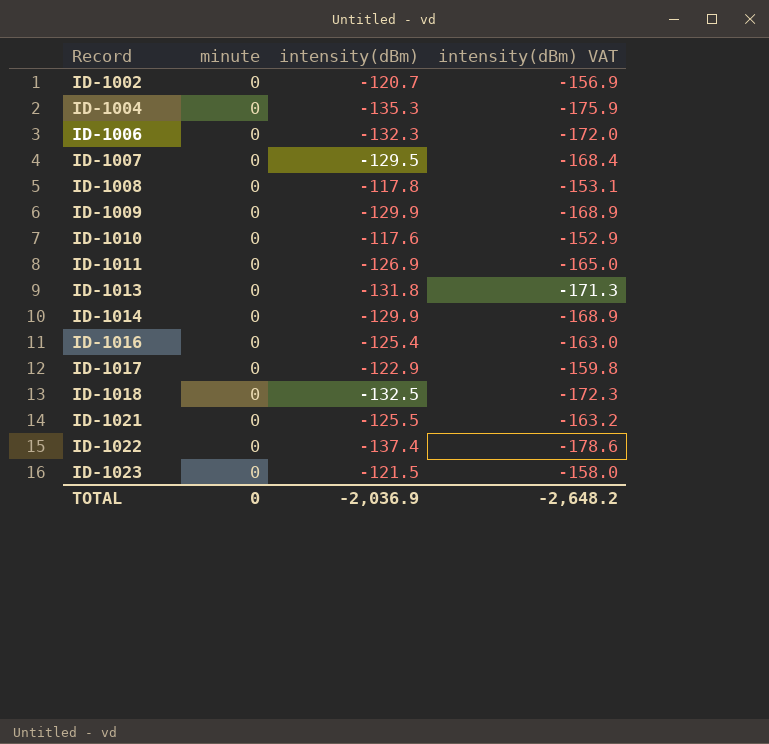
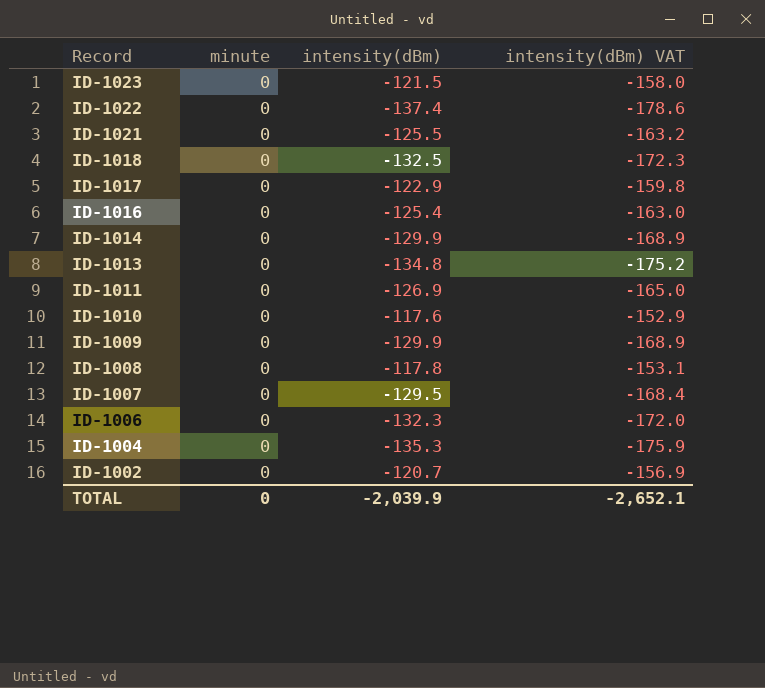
row order: Record ascending -> Record descending
ID-1013 | intensity(dBm): -131.8 -> -134.8
ID-1013 | intensity(dBm) VAT: -171.3 -> -175.2
TOTAL | intensity(dBm): -2,036.9 -> -2,039.9
TOTAL | intensity(dBm) VAT: -2,648.2 -> -2,652.1

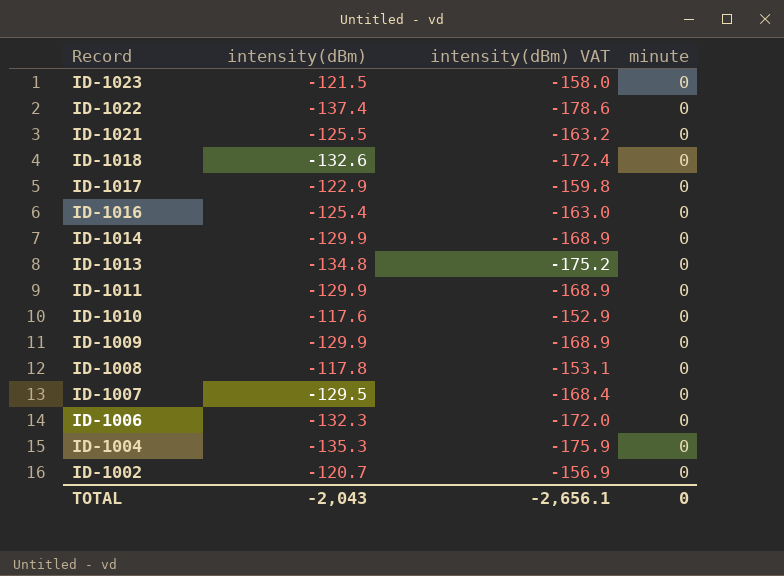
column minute | position: 2 -> 4
ID-1018 | intensity(dBm): -132.5 -> -132.6
ID-1018 | intensity(dBm) VAT: -172.3 -> -172.4
ID-1011 | intensity(dBm): -126.9 -> -129.9
ID-1011 | intensity(dBm) VAT: -165.0 -> -168.9
TOTAL | intensity(dBm): -2,039.9 -> -2,043
TOTAL | intensity(dBm) VAT: -2,652.1 -> -2,656.1

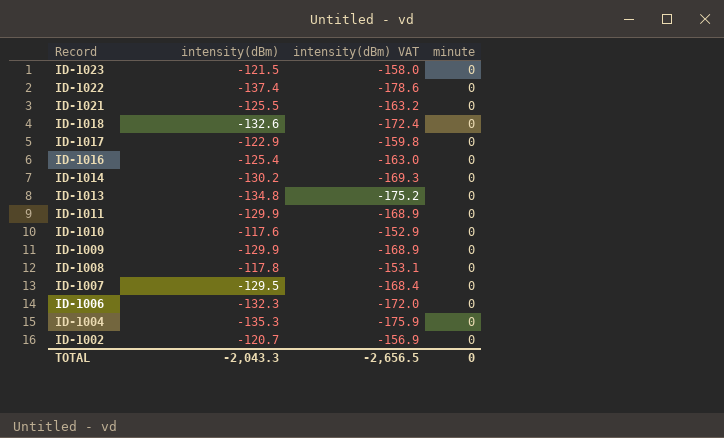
ID-1014 | intensity(dBm): -129.9 -> -130.2
ID-1014 | intensity(dBm) VAT: -168.9 -> -169.3
TOTAL | intensity(dBm): -2,043 -> -2,043.3
TOTAL | intensity(dBm) VAT: -2,656.1 -> -2,656.5

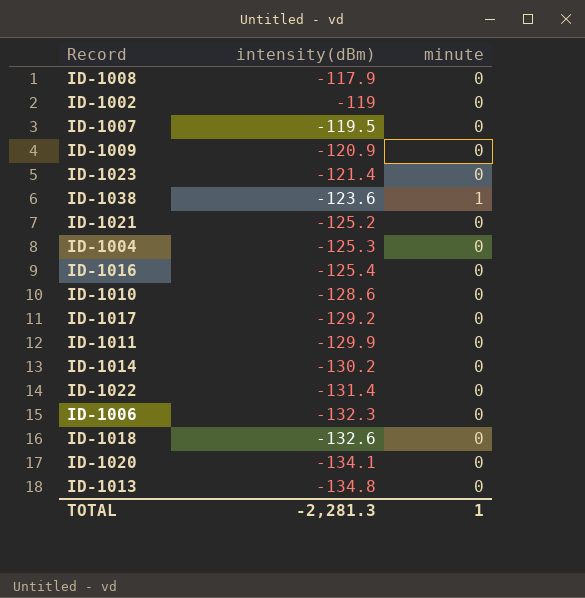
row order: Record descending -> intensity(dBm) descending
column intensity(dBm) VAT | formula: [intensity(dBm)] * 1.3 -> none
ID-1008 | intensity(dBm): -117.8 -> -117.9
ID-1002 | intensity(dBm): -120.7 -> -119
ID-1007 | intensity(dBm): -129.5 -> -119.5
ID-1009 | intensity(dBm): -129.9 -> -120.9
ID-1023 | intensity(dBm): -121.5 -> -121.4
row ID-1038: none -> -123.6 | 1
ID-1021 | intensity(dBm): -125.5 -> -125.2
ID-1004 | intensity(dBm): -135.3 -> -125.3
ID-1010 | intensity(dBm): -117.6 -> -128.6
ID-1017 | intensity(dBm): -122.9 -> -129.2
ID-1022 | intensity(dBm): -137.4 -> -131.4
row ID-1020: none -> -134.1 | 0
TOTAL | intensity(dBm): -2,043.3 -> -2,281.3
TOTAL | minute: 0 -> 1

